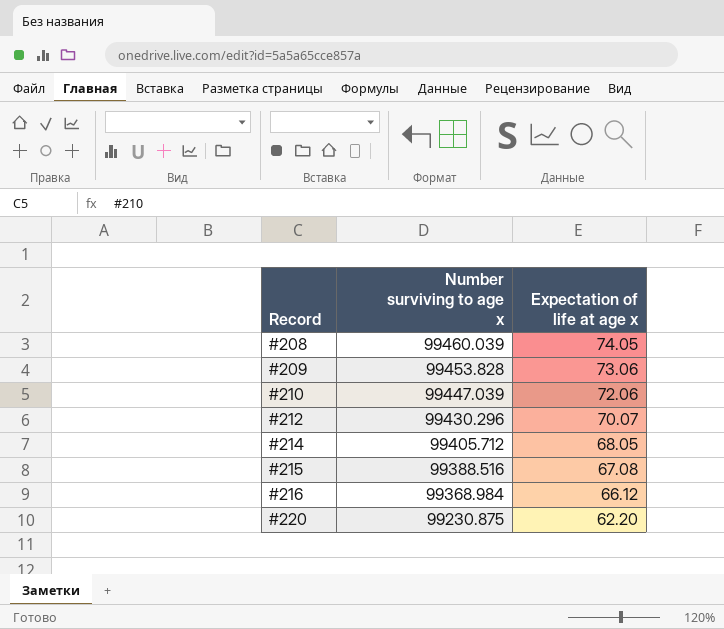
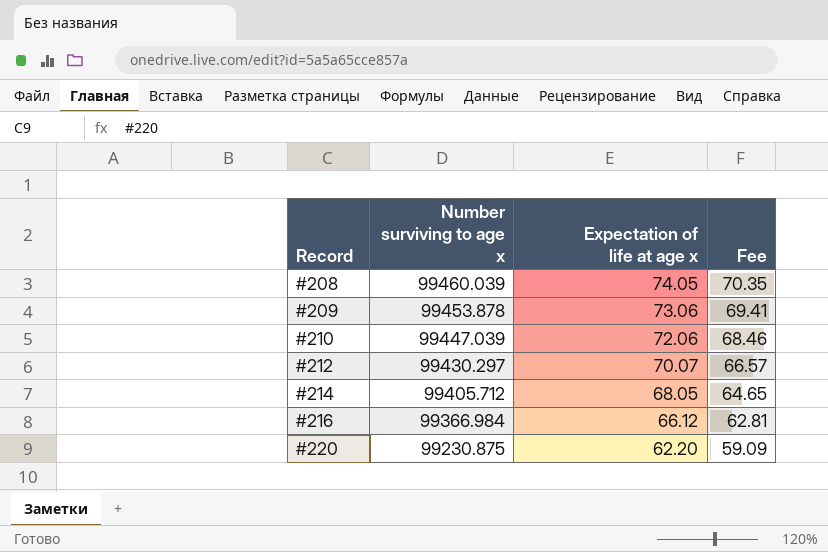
column Fee | formula: none -> [Expectation of life at age x] * 0.95
row #215: 99388.516 | 67.08 -> none
#209 | Number surviving to age x: 99453.828 -> 99453.878
#212 | Number surviving to age x: 99430.296 -> 99430.297
#216 | Number surviving to age x: 99368.984 -> 99366.984

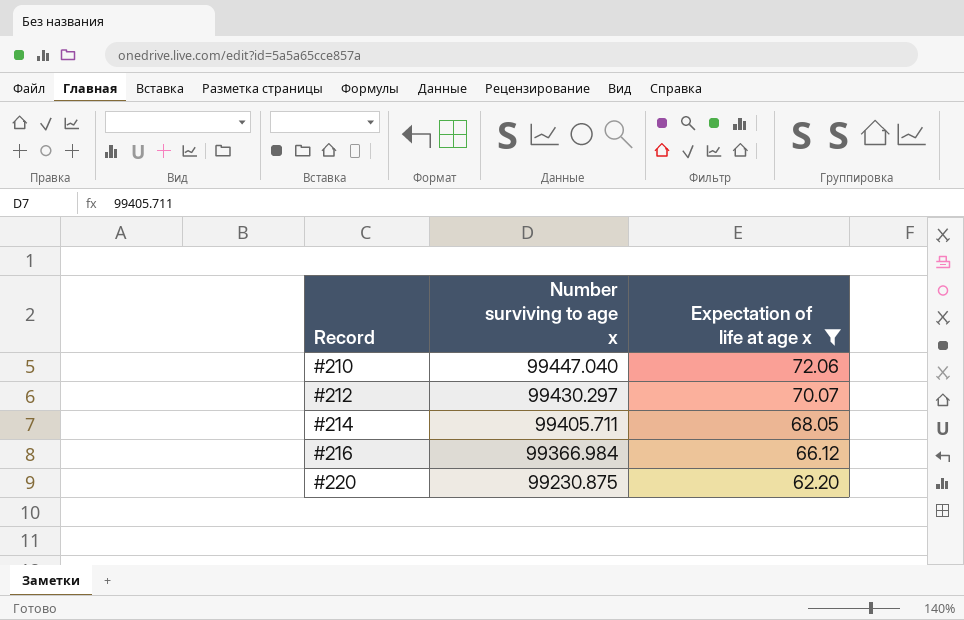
filter: none -> Expectation of life at age x <= 72.06
column Fee | formula: [Expectation of life at age x] * 0.95 -> none
#210 | Number surviving to age x: 99447.039 -> 99447.040
#214 | Number surviving to age x: 99405.712 -> 99405.711

